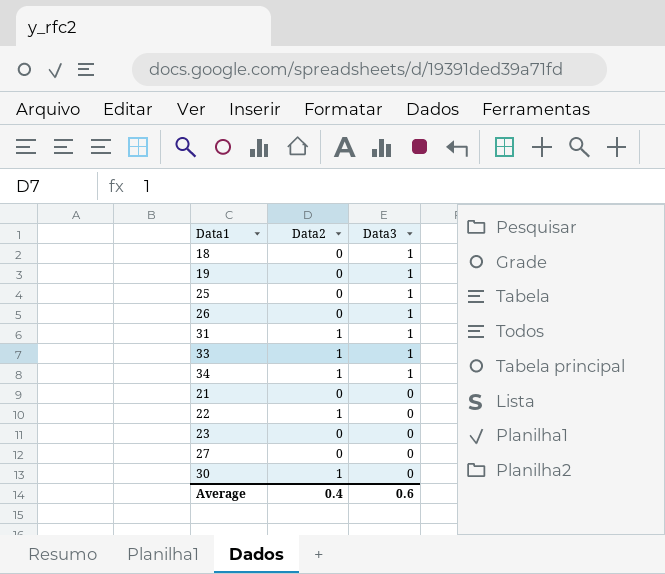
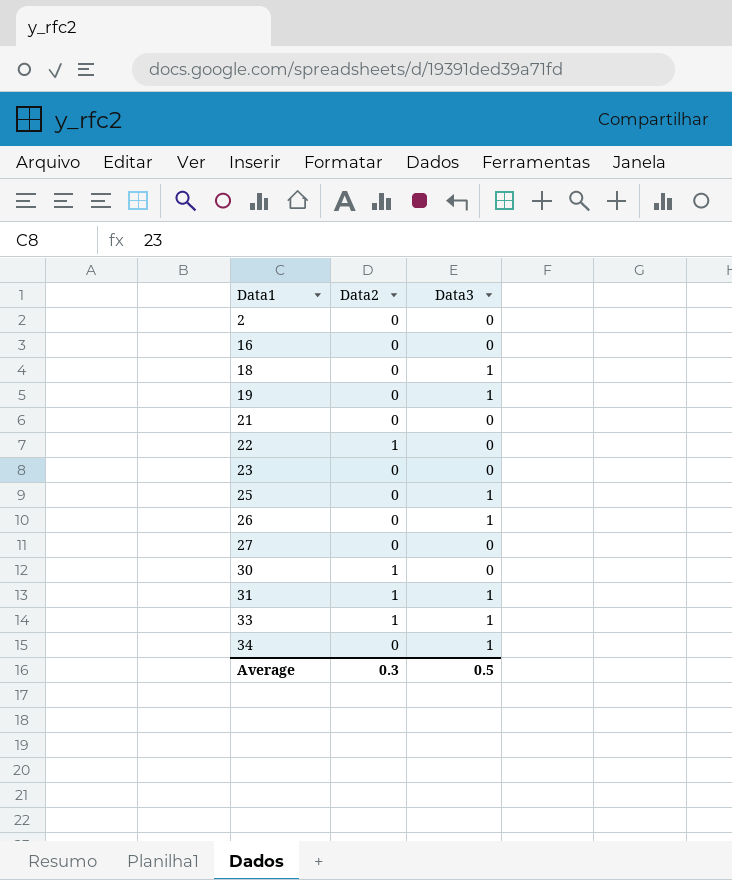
row order: Data3 descending -> Data1 ascending
row 2: none -> 0 | 0
row 16: none -> 0 | 0
34 | Data2: 1 -> 0
Average | Data2: 0.4 -> 0.3
Average | Data3: 0.6 -> 0.5

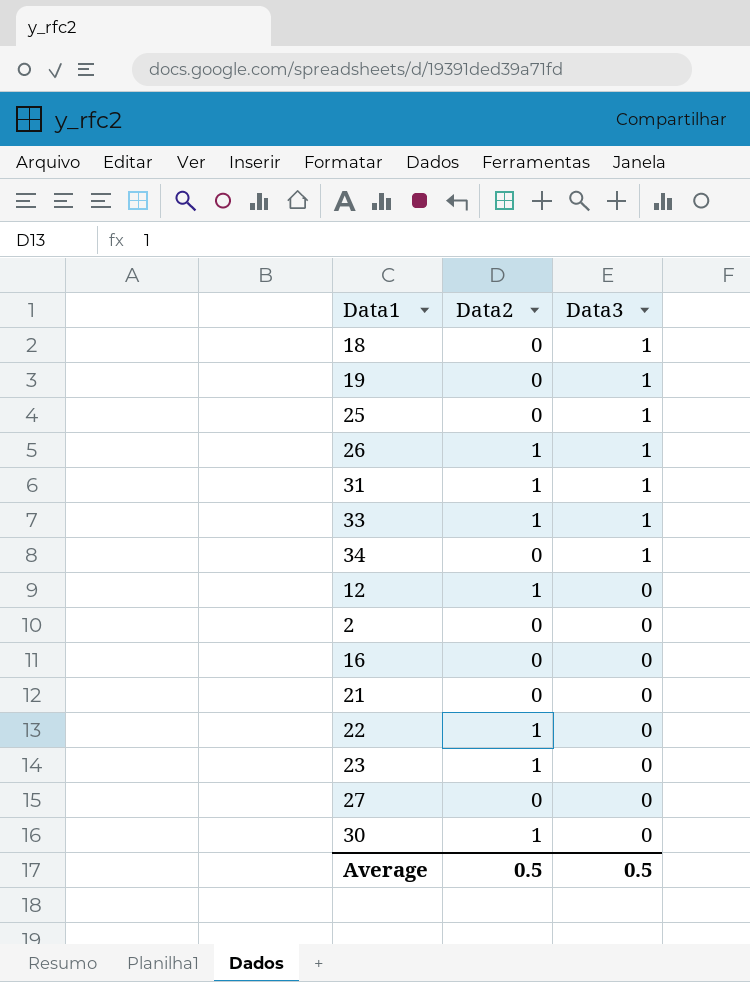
row order: Data1 ascending -> Data3 descending
26 | Data2: 0 -> 1
row 12: none -> 1 | 0
23 | Data2: 0 -> 1
Average | Data2: 0.3 -> 0.5

